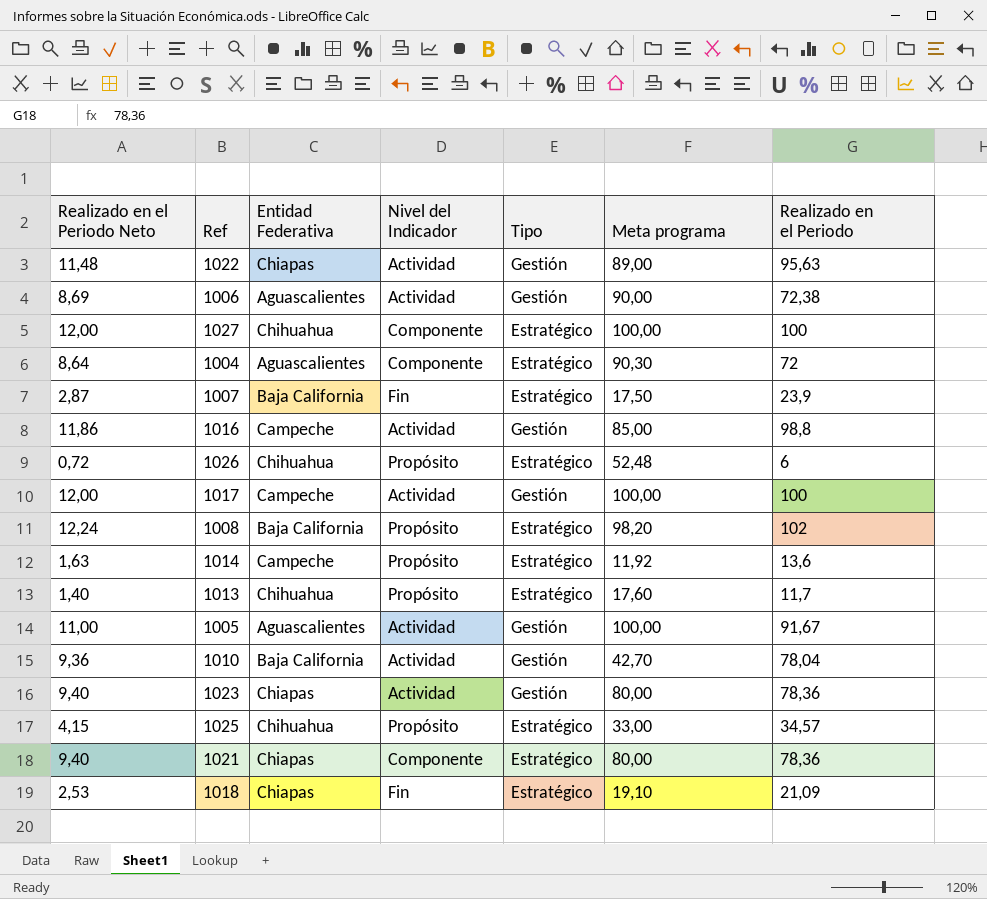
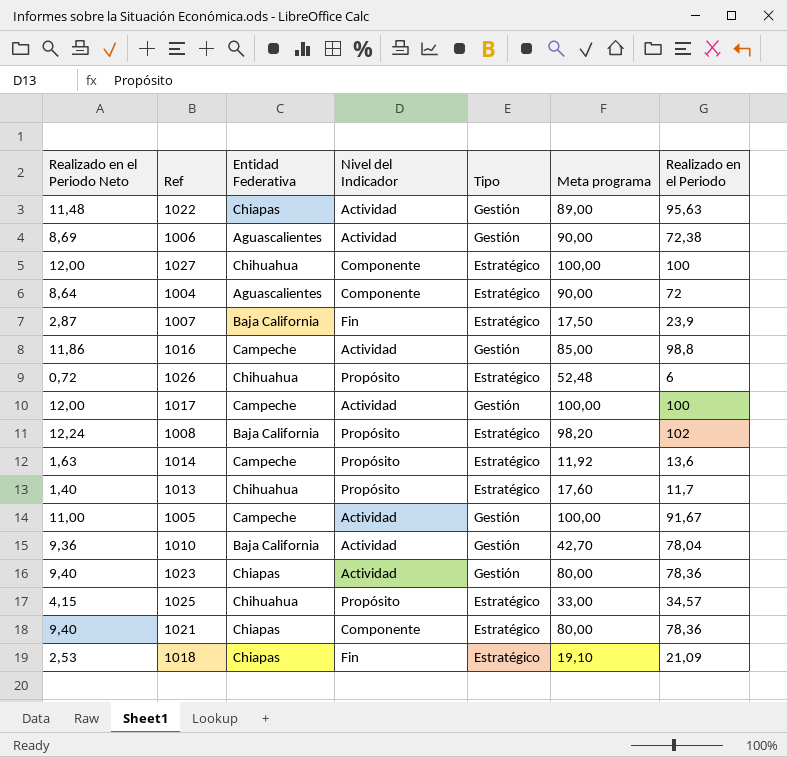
1004 | Meta programa: 90,30 -> 90,00
1005 | Entidad Federativa: Aguascalientes -> Campeche

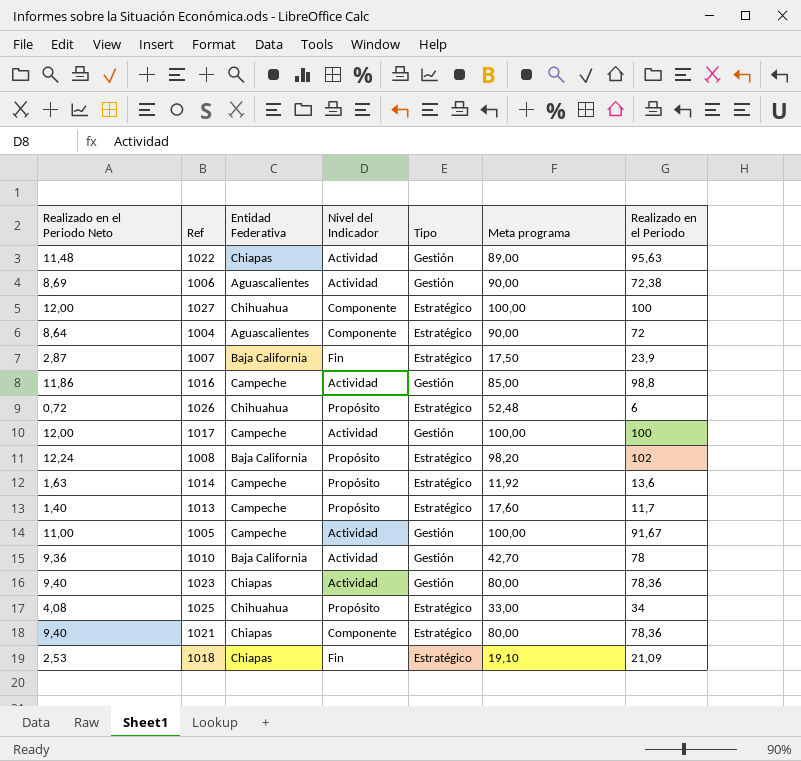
1013 | Entidad Federativa: Chihuahua -> Campeche
1010 | Realizado en el Periodo: 78,04 -> 78
1025 | Realizado en el Periodo Neto: 4,15 -> 4,08
1025 | Realizado en el Periodo: 34,57 -> 34

